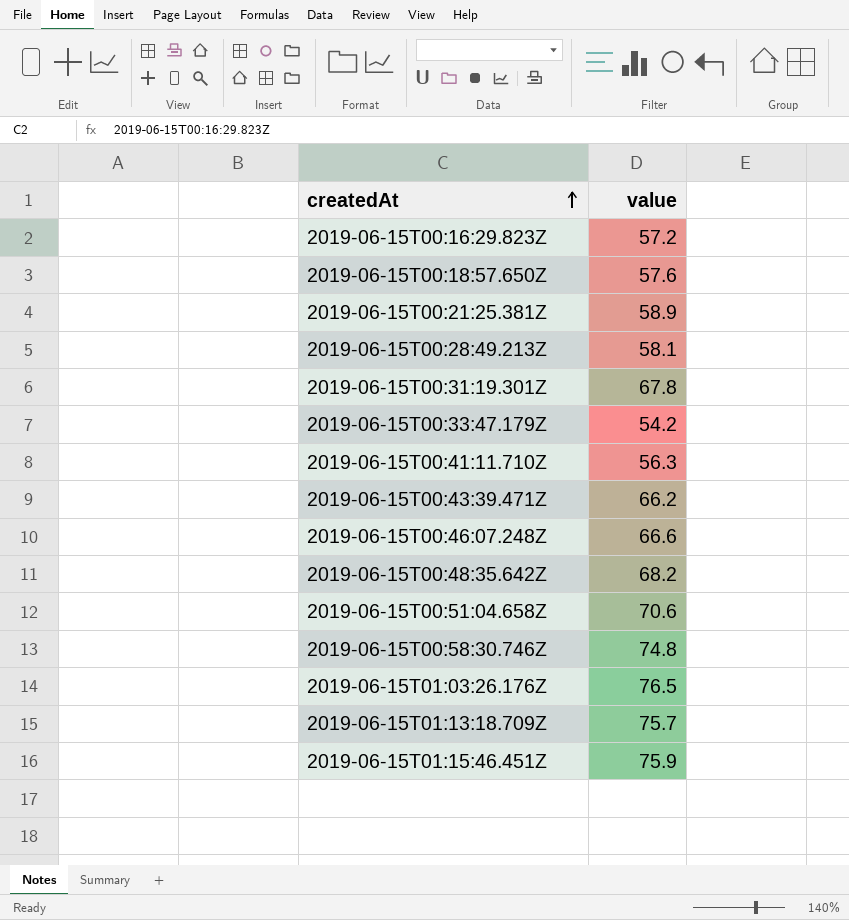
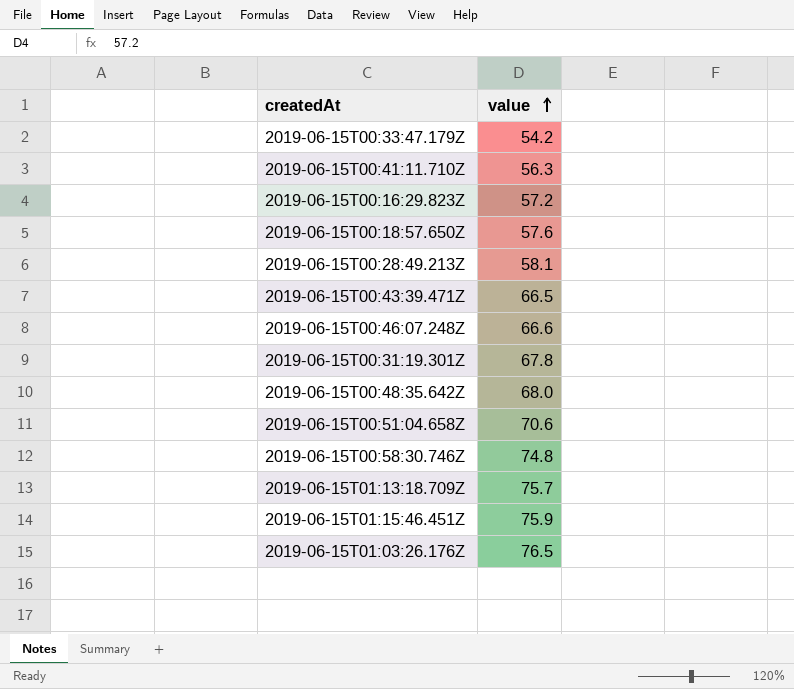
row order: createdAt ascending -> value ascending
row 2019-06-15T00:21:25.381Z: 58.9 -> none
2019-06-15T00:43:39.471Z | value: 66.2 -> 66.5
2019-06-15T00:48:35.642Z | value: 68.2 -> 68.0

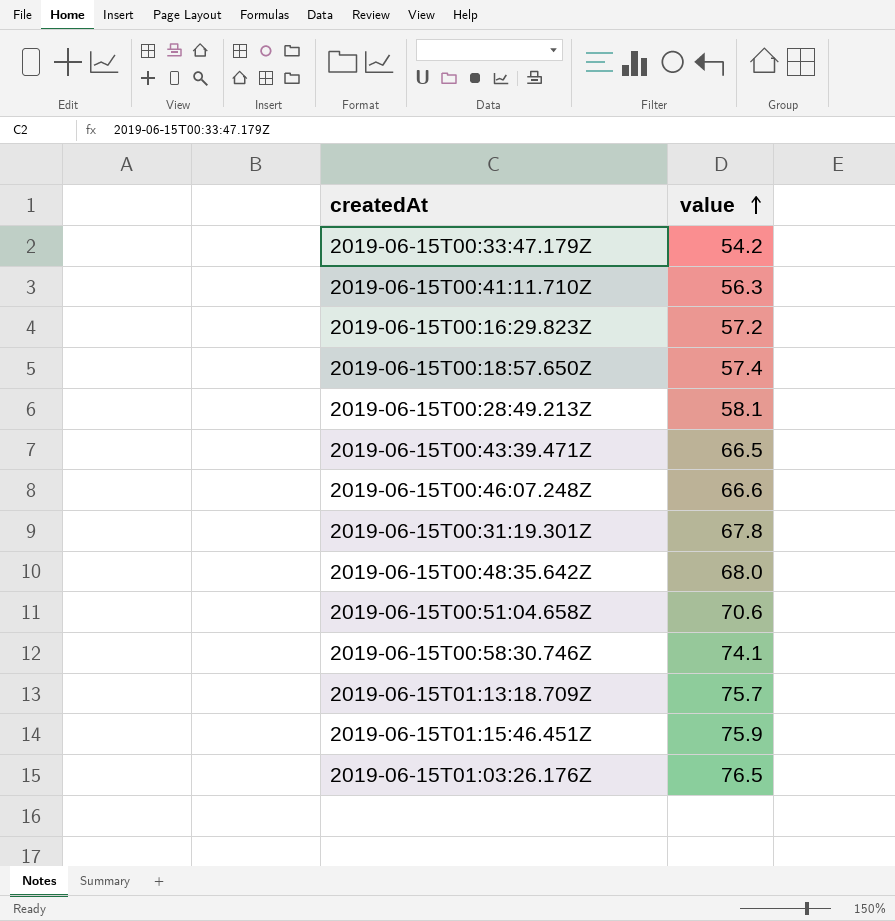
2019-06-15T00:18:57.650Z | value: 57.6 -> 57.4
2019-06-15T00:58:30.746Z | value: 74.8 -> 74.1

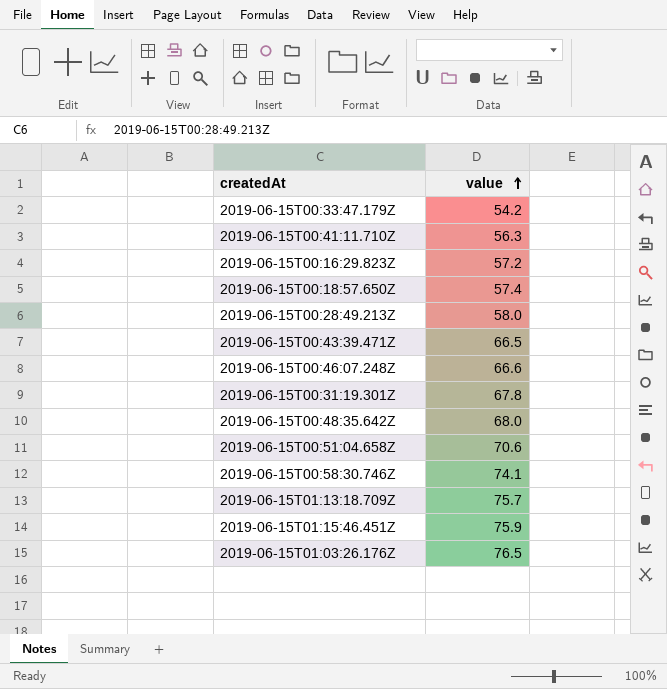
2019-06-15T00:28:49.213Z | value: 58.1 -> 58.0

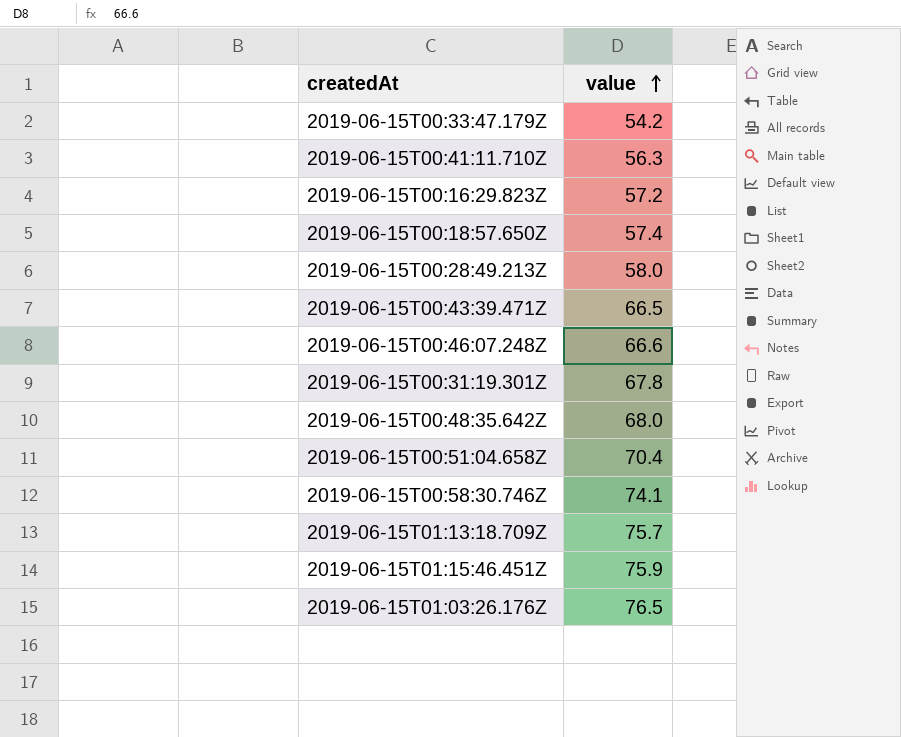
2019-06-15T00:51:04.658Z | value: 70.6 -> 70.4

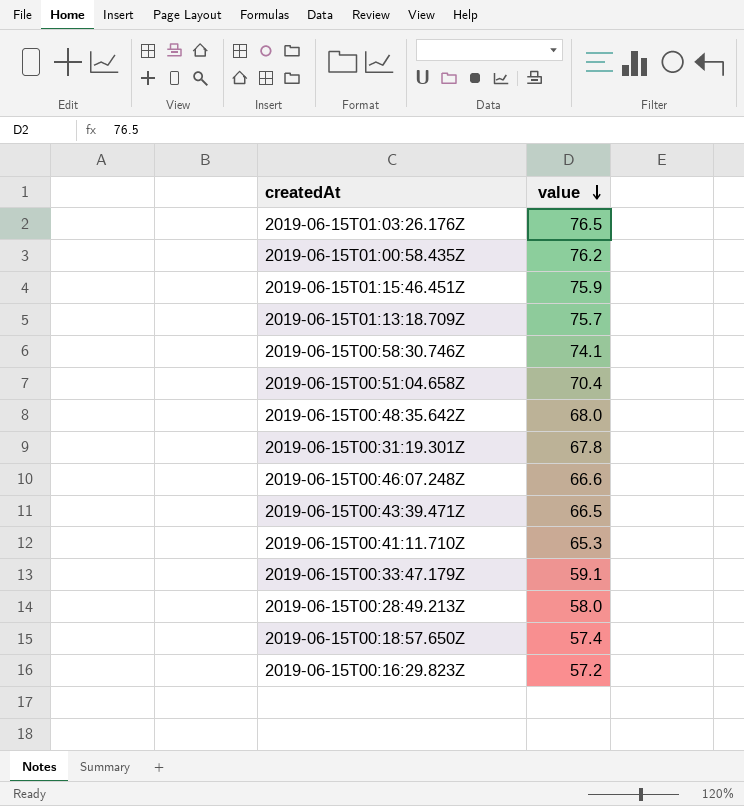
row order: value ascending -> value descending
row 2019-06-15T01:00:58.435Z: none -> 76.2
2019-06-15T00:41:11.710Z | value: 56.3 -> 65.3
2019-06-15T00:33:47.179Z | value: 54.2 -> 59.1

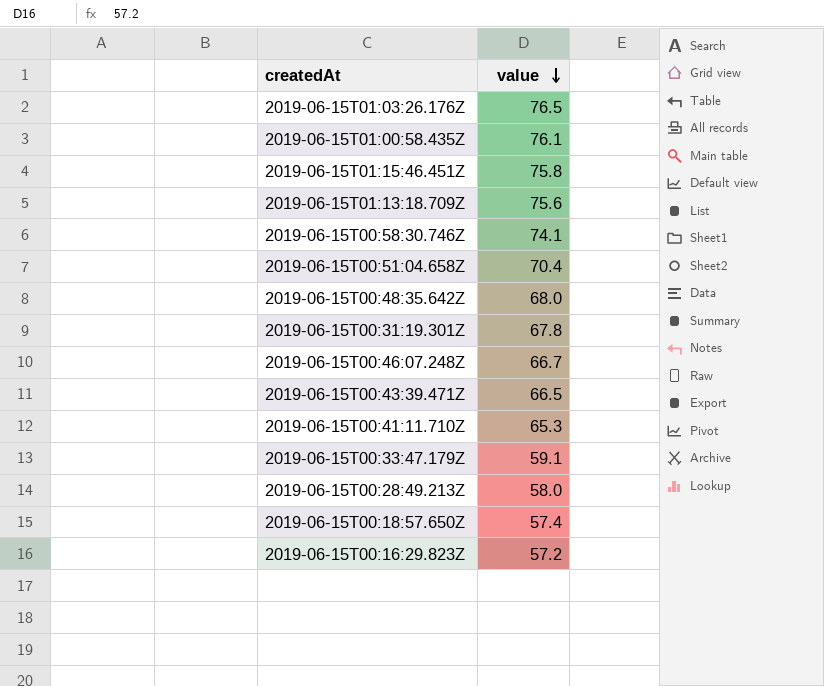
2019-06-15T01:00:58.435Z | value: 76.2 -> 76.1
2019-06-15T01:15:46.451Z | value: 75.9 -> 75.8
2019-06-15T01:13:18.709Z | value: 75.7 -> 75.6
2019-06-15T00:46:07.248Z | value: 66.6 -> 66.7

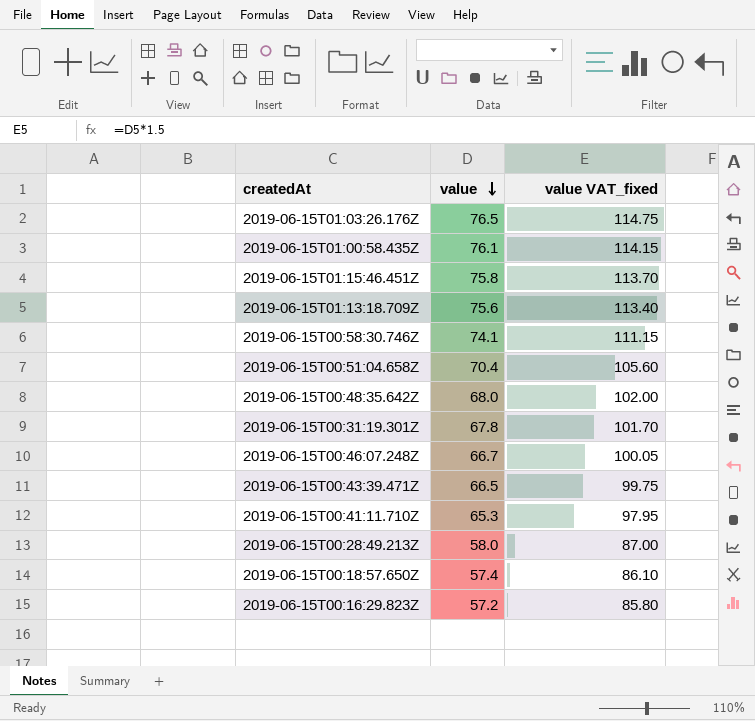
column value VAT_fixed | formula: none -> [value] * 1.5
row 2019-06-15T00:33:47.179Z: 59.1 -> none

